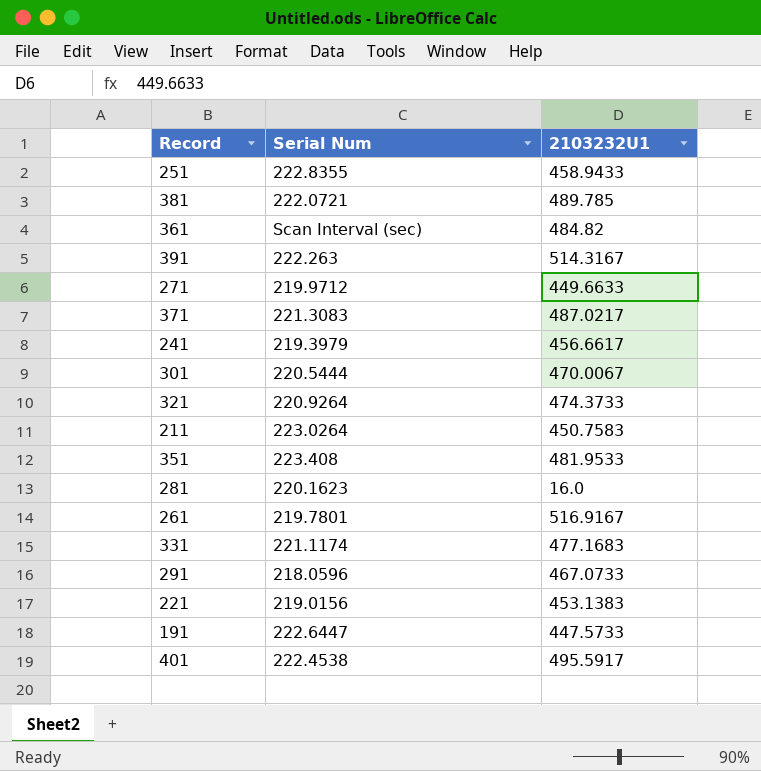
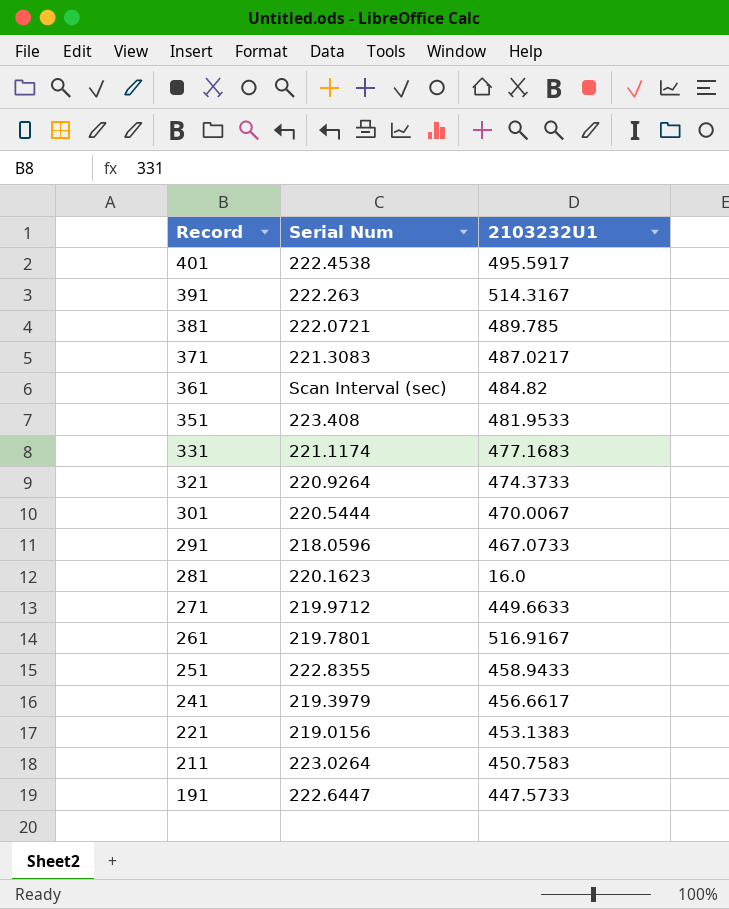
row order: none -> Record descending

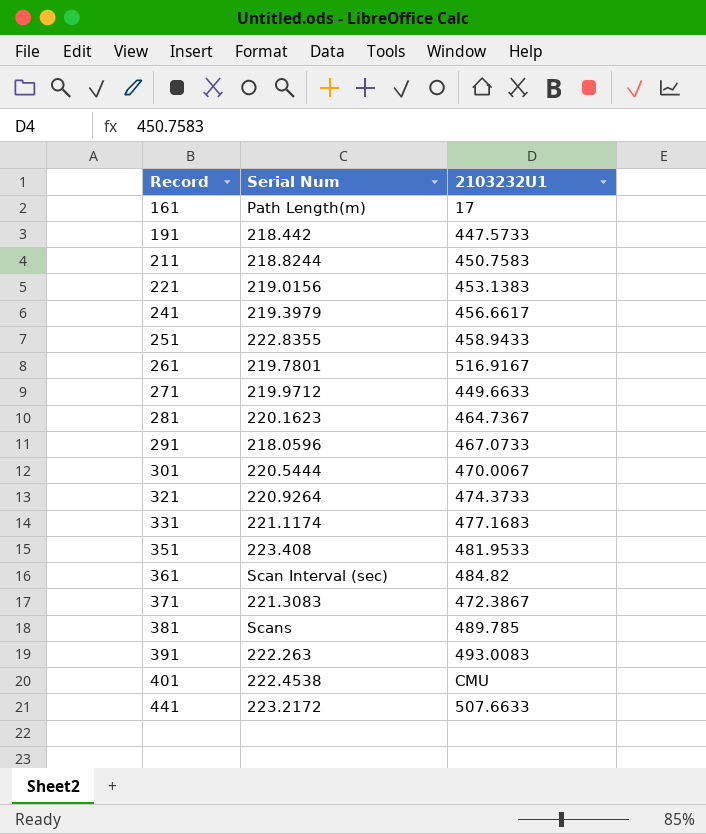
row order: Record descending -> Record ascending
row 161: none -> Path Length(m) | 17
191 | Serial Num: 222.6447 -> 218.442
211 | Serial Num: 223.0264 -> 218.8244
281 | 2103232U1: 16.0 -> 464.7367
371 | 2103232U1: 487.0217 -> 472.3867
381 | Serial Num: 222.0721 -> Scans
391 | 2103232U1: 514.3167 -> 493.0083
401 | 2103232U1: 495.5917 -> CMU
row 441: none -> 223.2172 | 507.6633

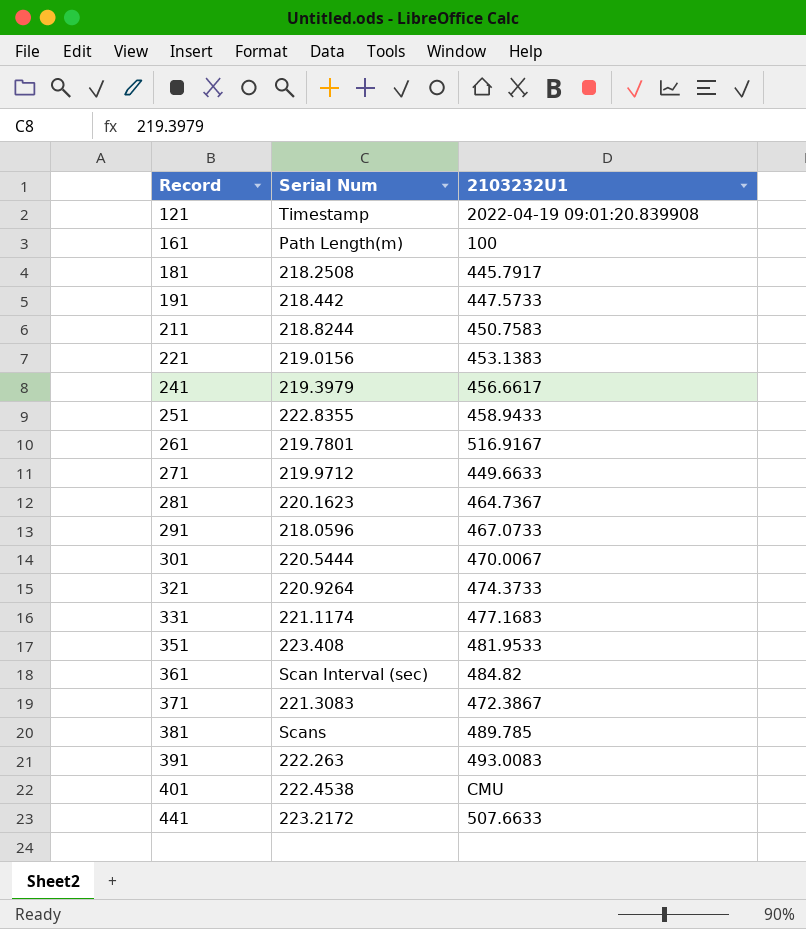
row 121: none -> Timestamp | 2022-04-19 09:01:20.839908
161 | 2103232U1: 17 -> 100
row 181: none -> 218.2508 | 445.7917

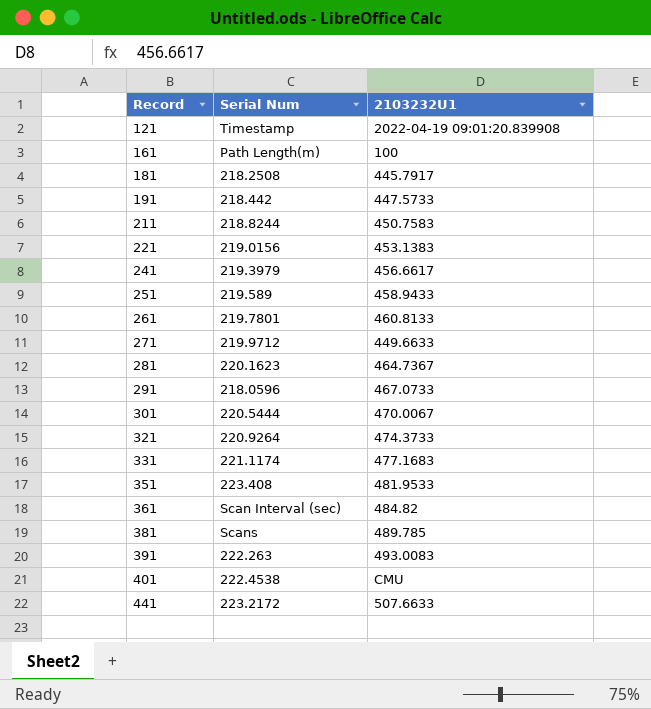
row 371: 221.3083 | 472.3867 -> none
251 | Serial Num: 222.8355 -> 219.589
261 | 2103232U1: 516.9167 -> 460.8133

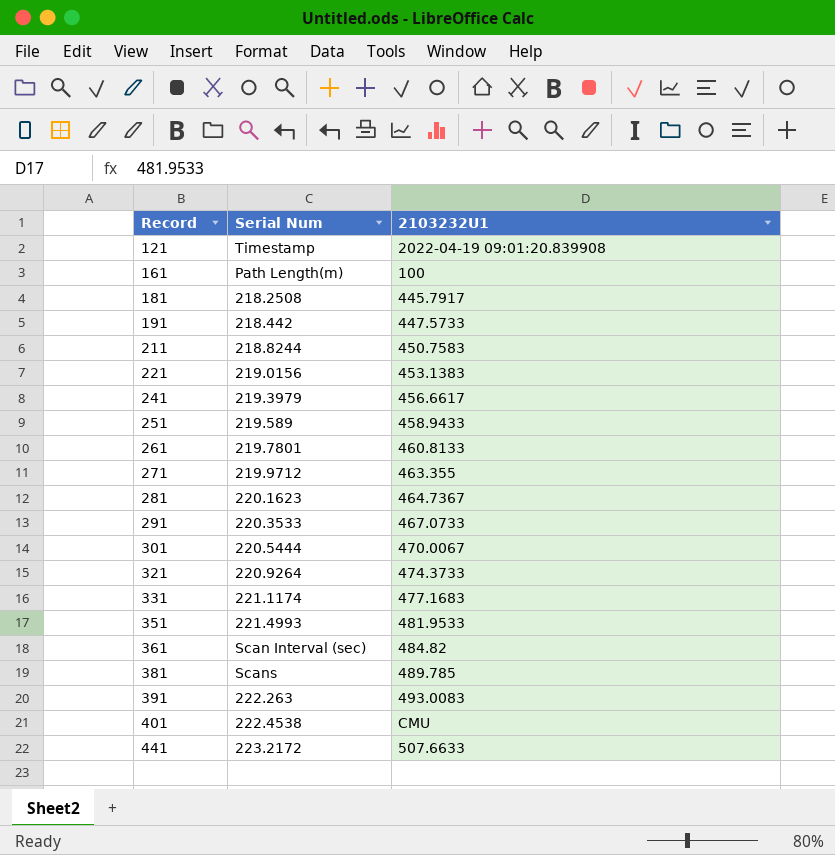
271 | 2103232U1: 449.6633 -> 463.355
291 | Serial Num: 218.0596 -> 220.3533
351 | Serial Num: 223.408 -> 221.4993

